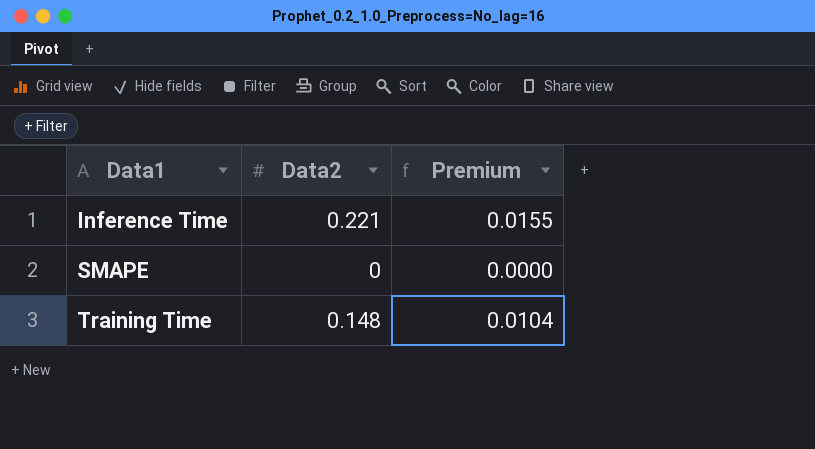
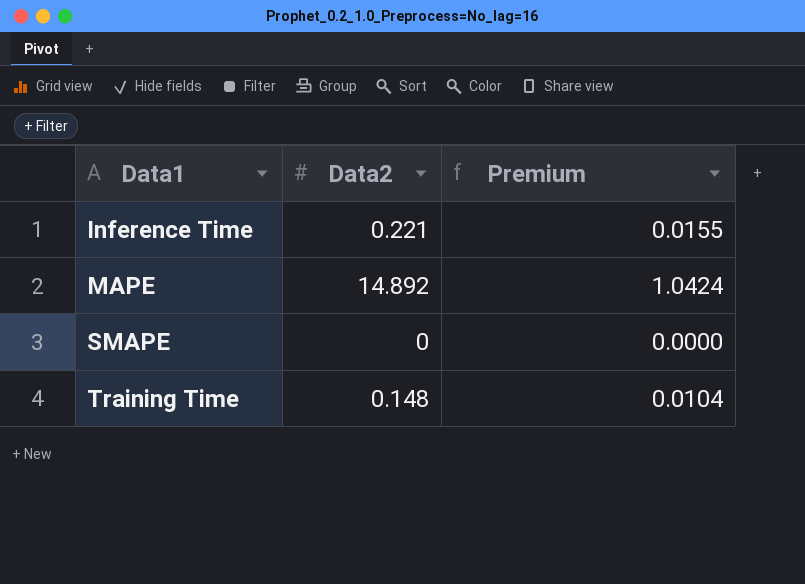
row MAPE: none -> 14.892 | 1.0424

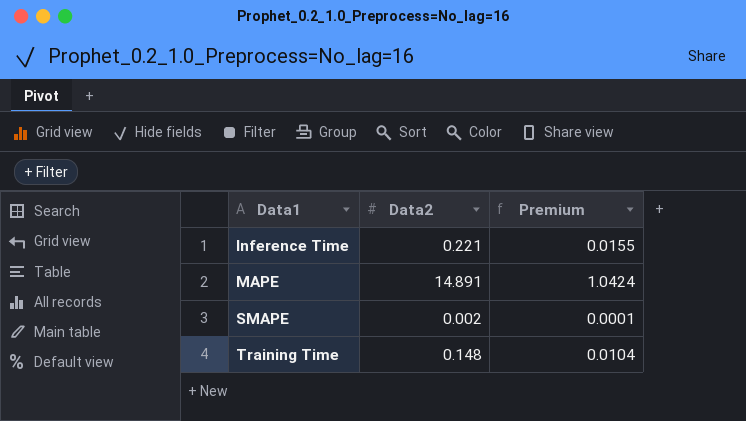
MAPE | Data2: 14.892 -> 14.891
SMAPE | Data2: 0 -> 0.002
SMAPE | Premium: 0.0000 -> 0.0001

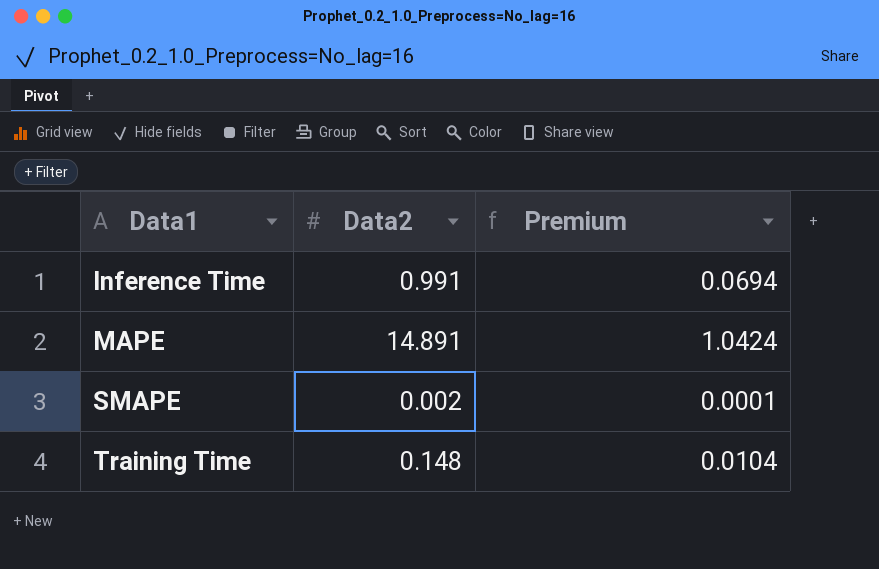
Inference Time | Data2: 0.221 -> 0.991
Inference Time | Premium: 0.0155 -> 0.0694

